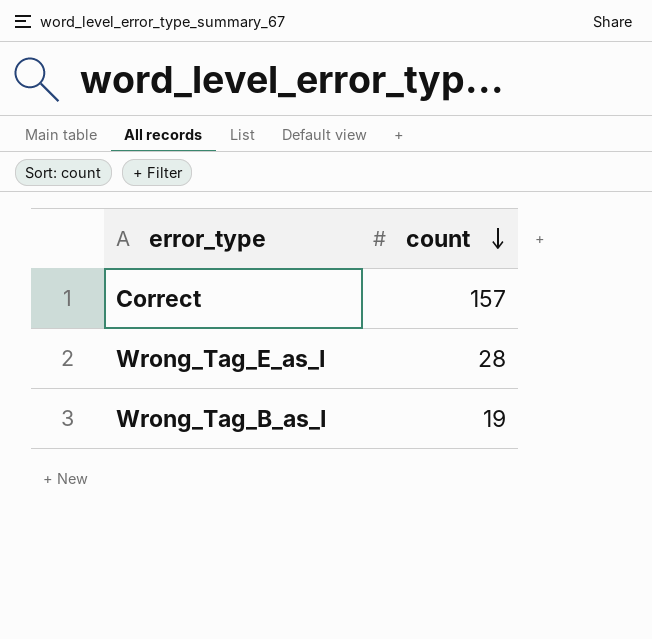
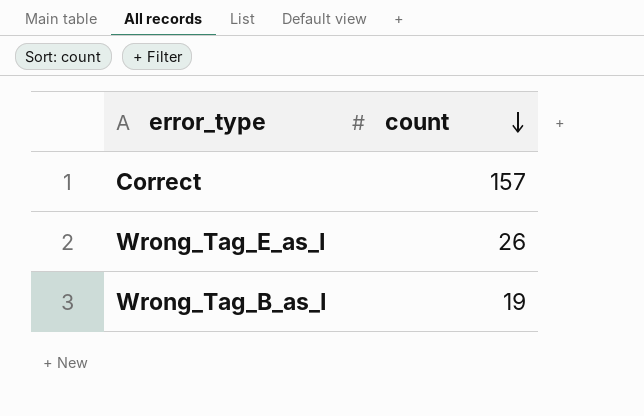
Wrong_Tag_E_as_I | count: 28 -> 26

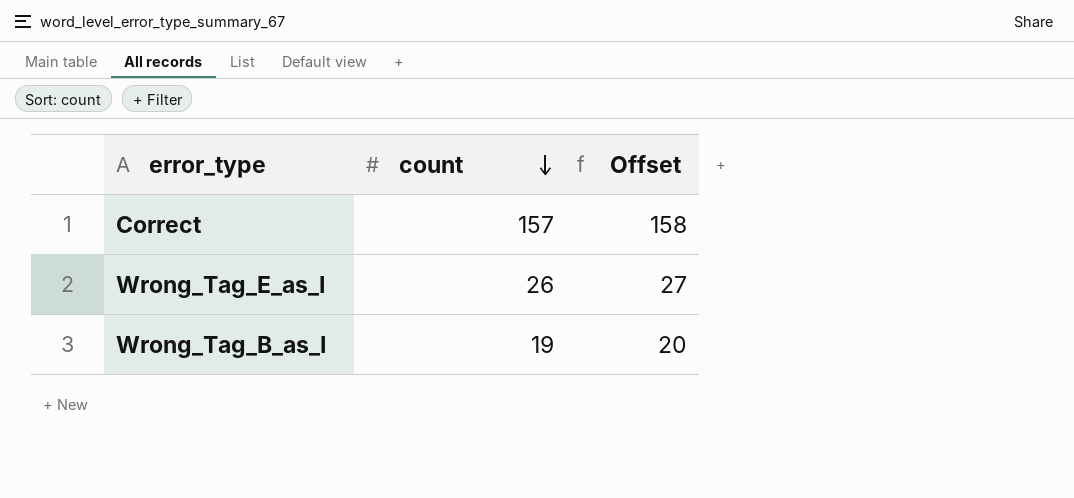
column Offset | formula: none -> [count] + 1

